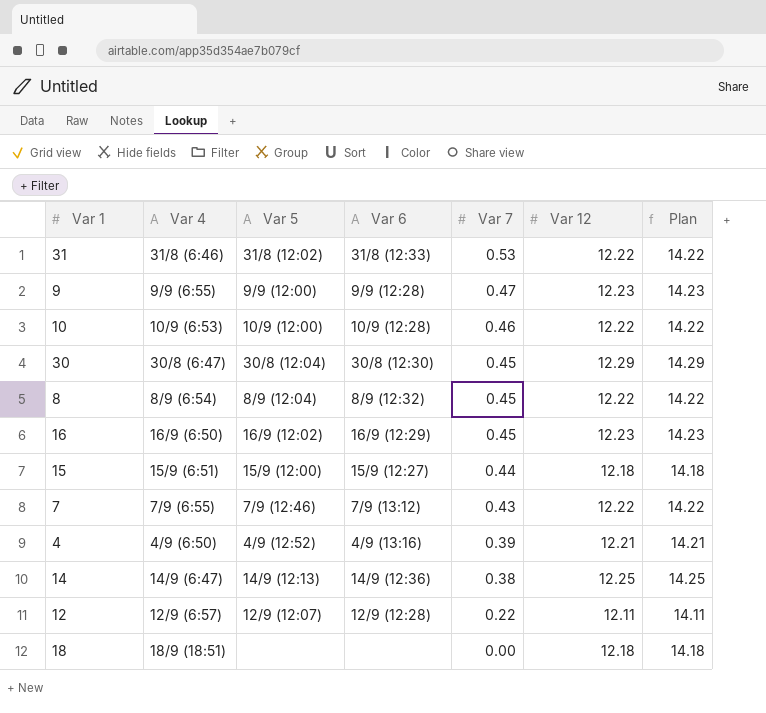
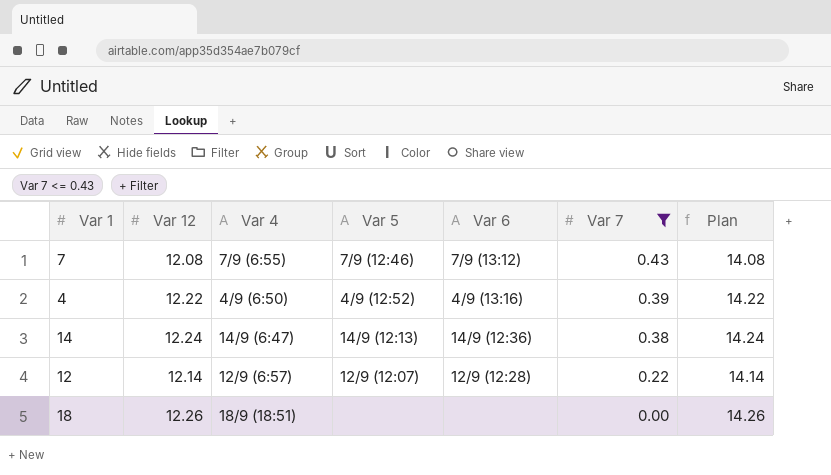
filter: none -> Var 7 <= 0.43
column Var 12 | position: 6 -> 2
7 | Var 12: 12.22 -> 12.08
7 | Plan: 14.22 -> 14.08
4 | Var 12: 12.21 -> 12.22
4 | Plan: 14.21 -> 14.22
14 | Var 12: 12.25 -> 12.24
14 | Plan: 14.25 -> 14.24
12 | Var 12: 12.11 -> 12.14
12 | Plan: 14.11 -> 14.14
18 | Var 12: 12.18 -> 12.26
18 | Plan: 14.18 -> 14.26

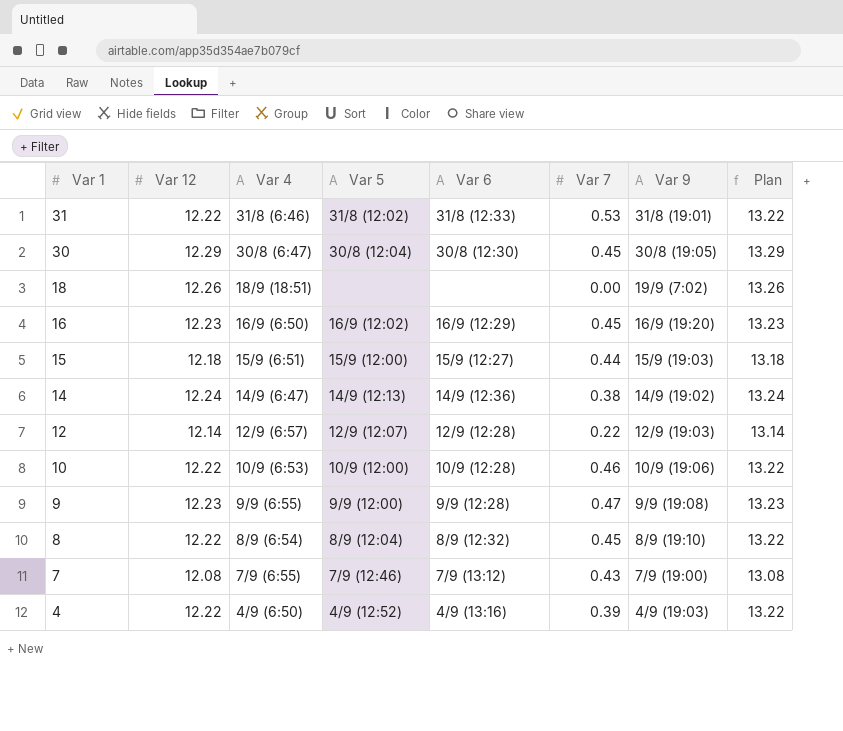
filter: Var 7 <= 0.43 -> none
row order: Var 7 descending -> Var 1 descending
column Var 9 | position: none -> 7
column Plan | formula: [Var 12] + 2 -> [Var 12] + 1

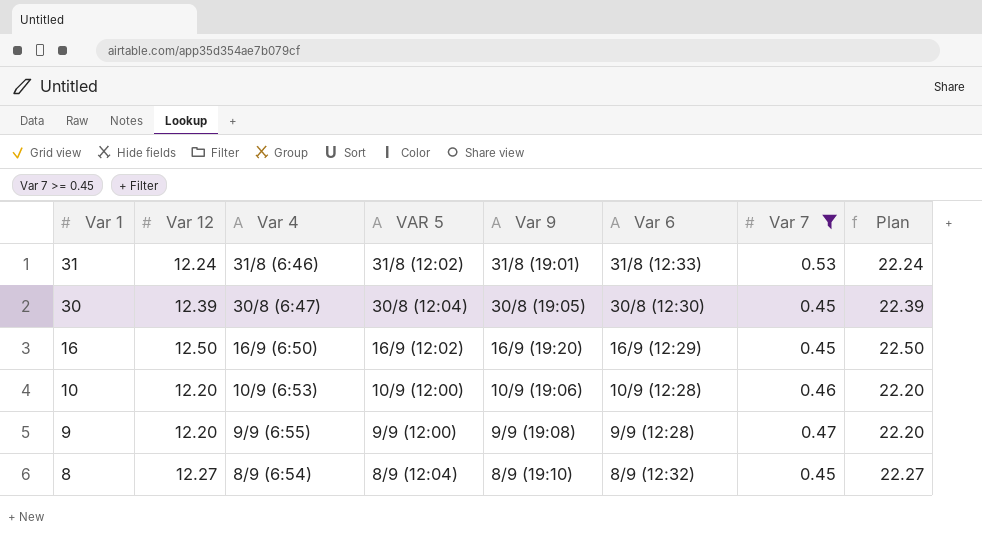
filter: none -> Var 7 >= 0.45
column name: Var 5 -> VAR 5
column Var 9 | position: 7 -> 5
column Plan | formula: [Var 12] + 1 -> [Var 12] + 10
31 | Var 12: 12.22 -> 12.24
30 | Var 12: 12.29 -> 12.39
16 | Var 12: 12.23 -> 12.50
10 | Var 12: 12.22 -> 12.20
9 | Var 12: 12.23 -> 12.20
8 | Var 12: 12.22 -> 12.27

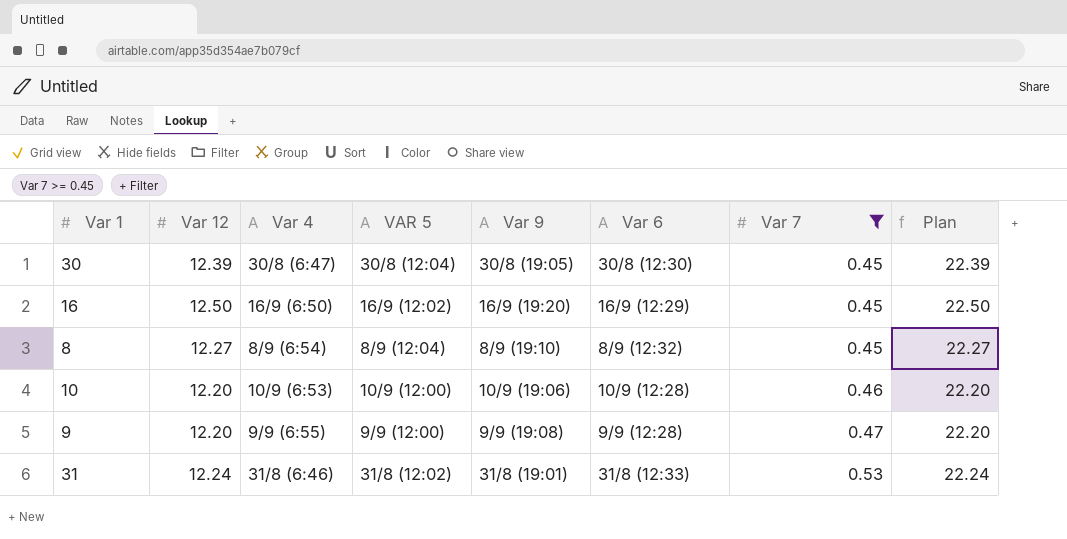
row order: Var 1 descending -> Var 7 ascending

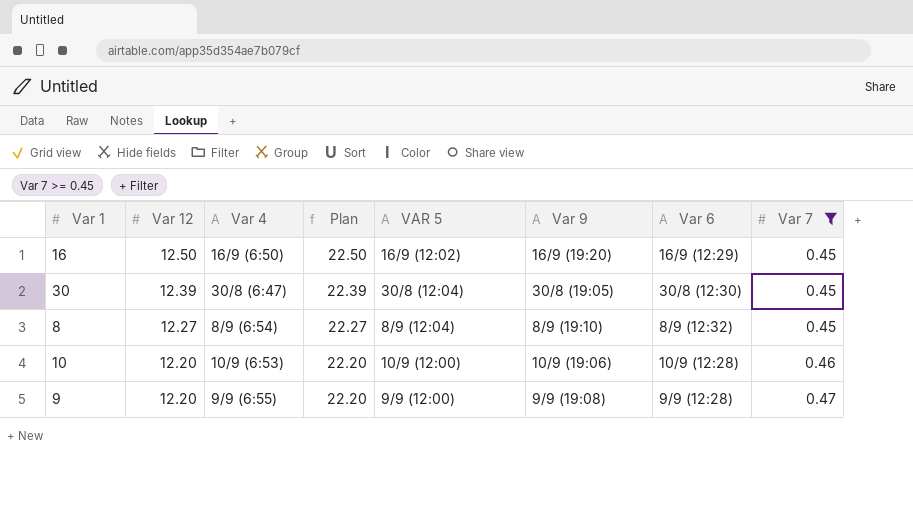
row order: Var 7 ascending -> Var 12 descending
column Plan | position: 8 -> 4
row 31: 12.24 | 31/8 (6:46) | 31/8 (12:02) | 31/8 (19:01) | 31/8 (12:33) | 0.53 | 22.24 -> none

